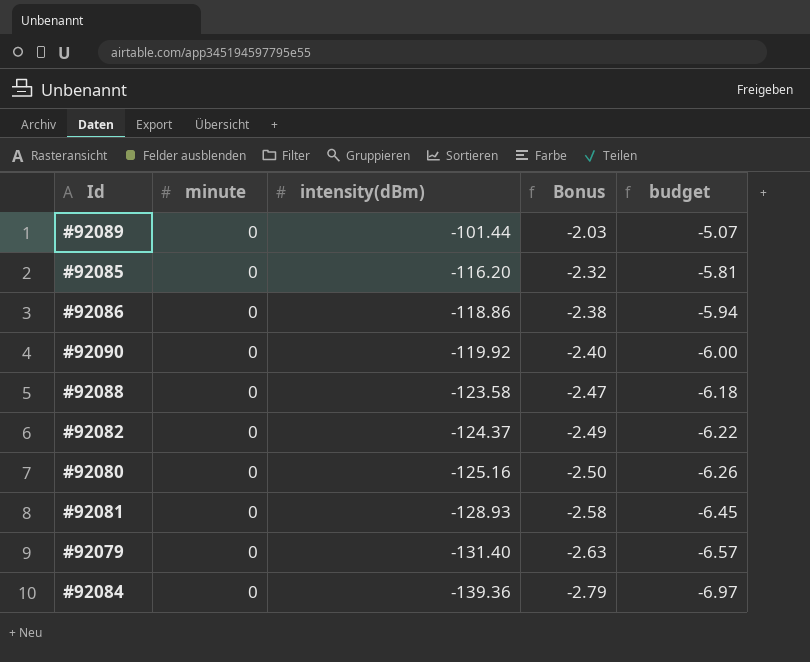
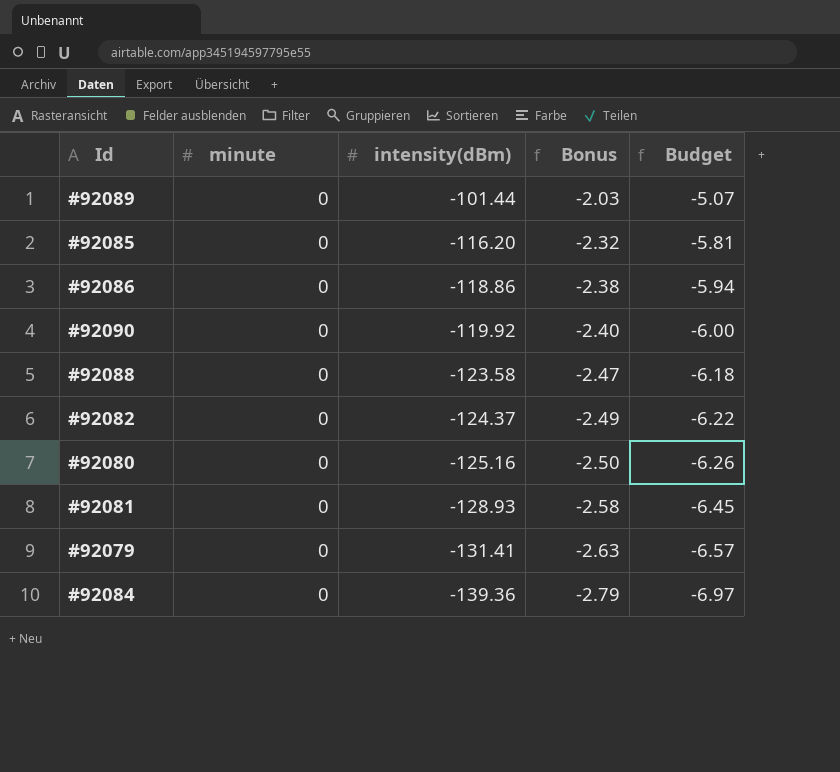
column name: budget -> Budget
#92079 | intensity(dBm): -131.40 -> -131.41

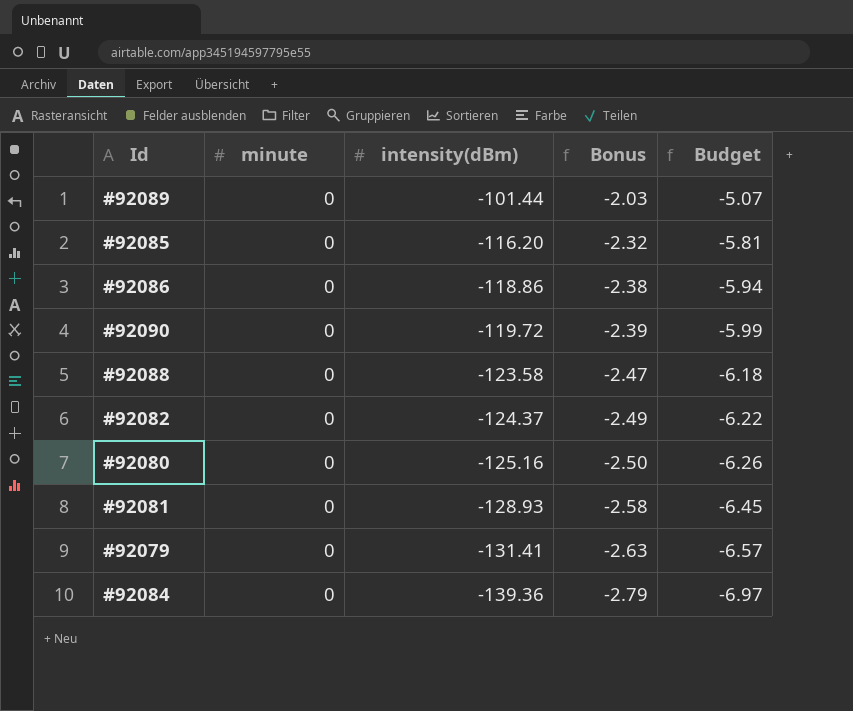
#92090 | intensity(dBm): -119.92 -> -119.72
#92090 | Bonus: -2.40 -> -2.39
#92090 | Budget: -6.00 -> -5.99

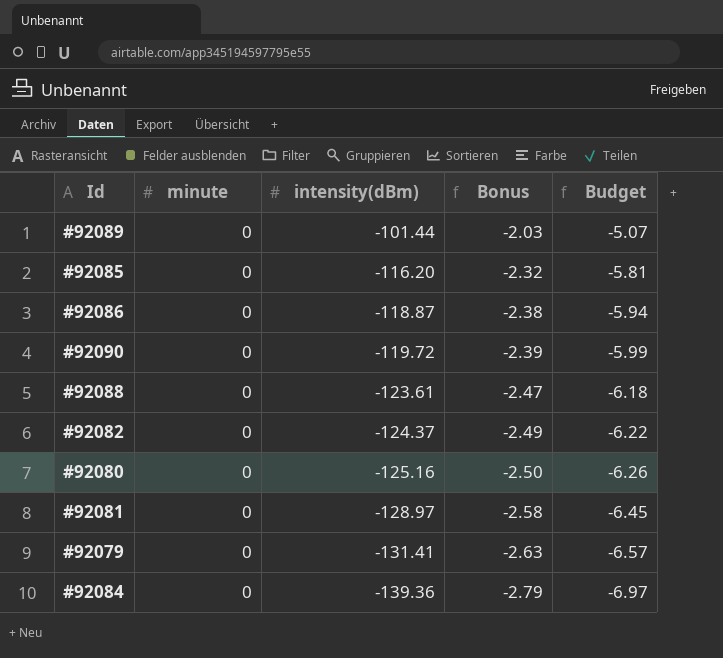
#92086 | intensity(dBm): -118.86 -> -118.87
#92088 | intensity(dBm): -123.58 -> -123.61
#92081 | intensity(dBm): -128.93 -> -128.97

